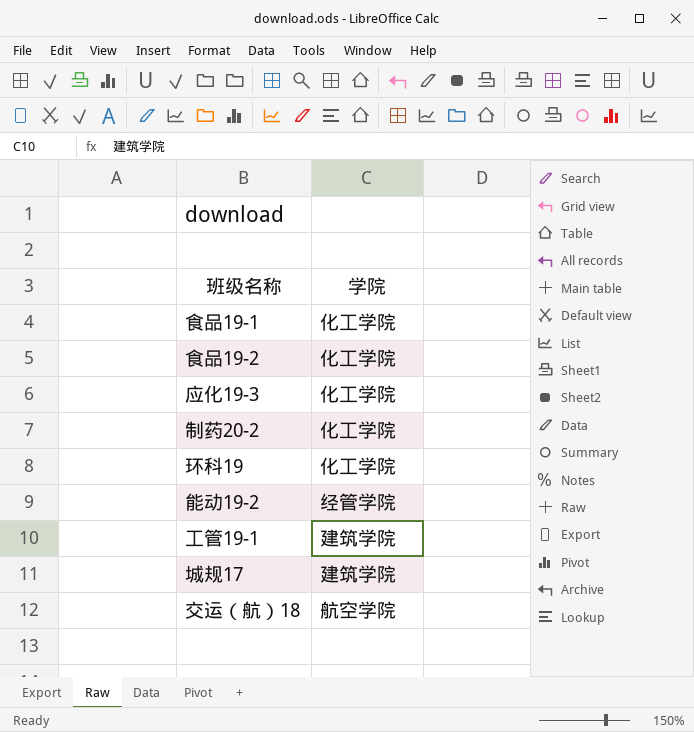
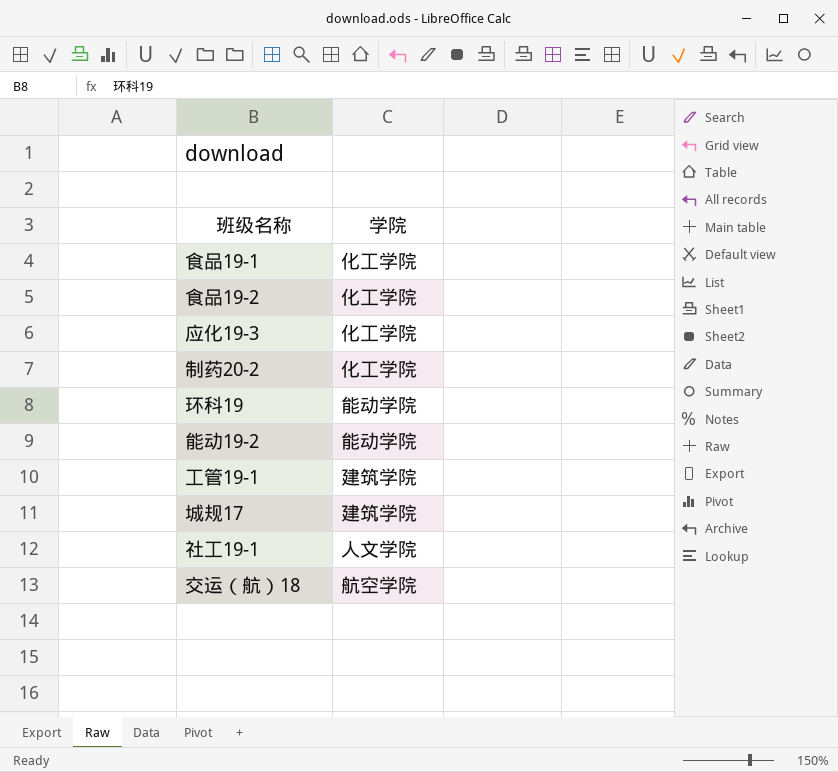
环科19 | 学院: 化工学院 -> 能动学院
能动19-2 | 学院: 经管学院 -> 能动学院
row 社工19-1: none -> 人文学院

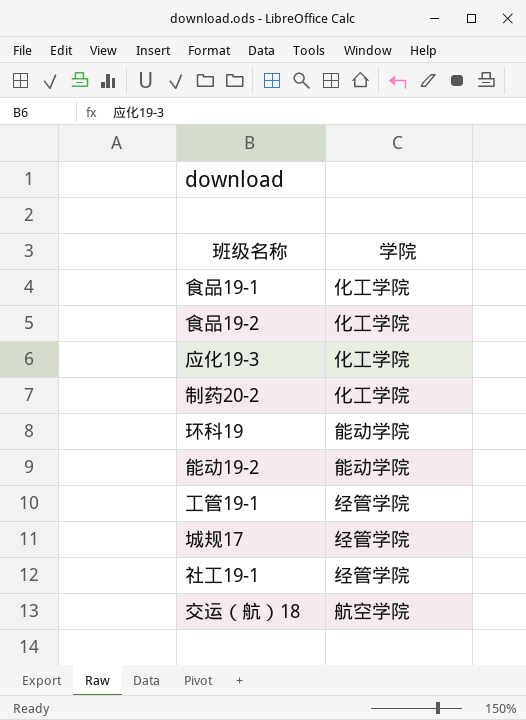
工管19-1 | 学院: 建筑学院 -> 经管学院
城规17 | 学院: 建筑学院 -> 经管学院
社工19-1 | 学院: 人文学院 -> 经管学院

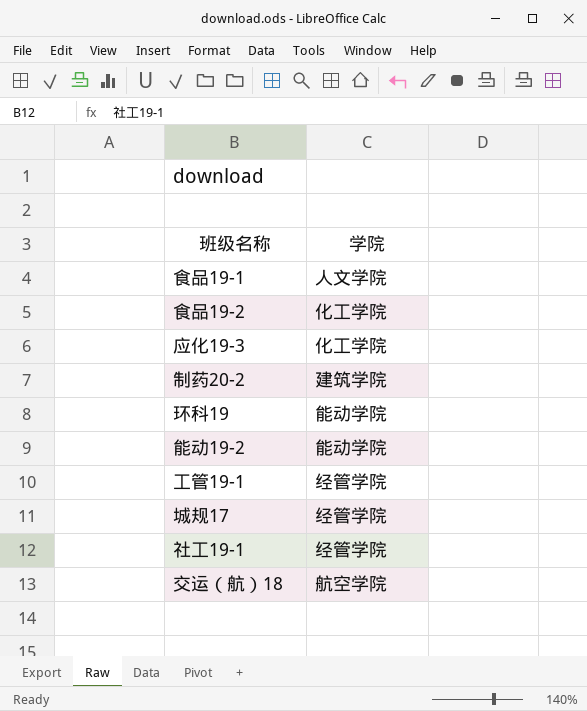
食品19-1 | 学院: 化工学院 -> 人文学院
制药20-2 | 学院: 化工学院 -> 建筑学院

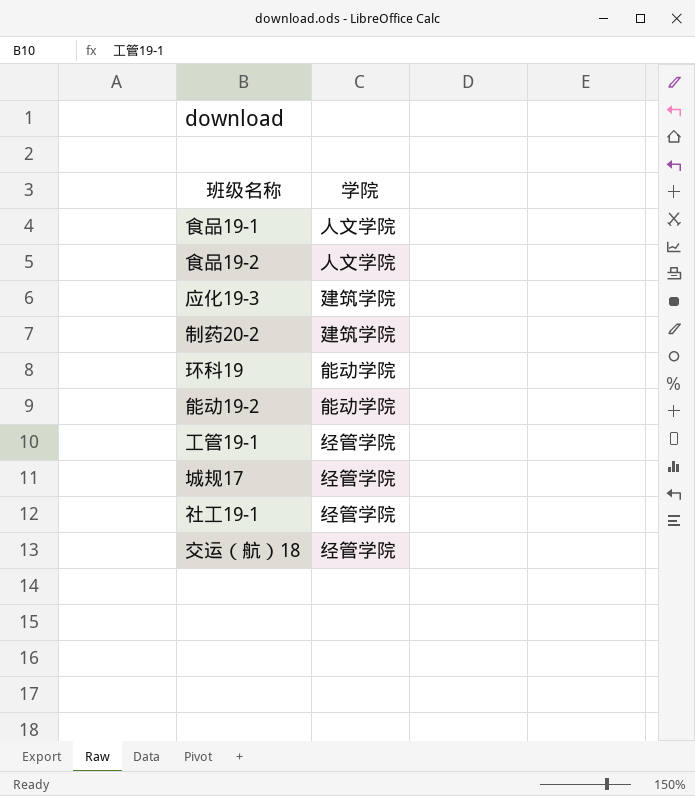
食品19-2 | 学院: 化工学院 -> 人文学院
应化19-3 | 学院: 化工学院 -> 建筑学院
交运（航）18 | 学院: 航空学院 -> 经管学院

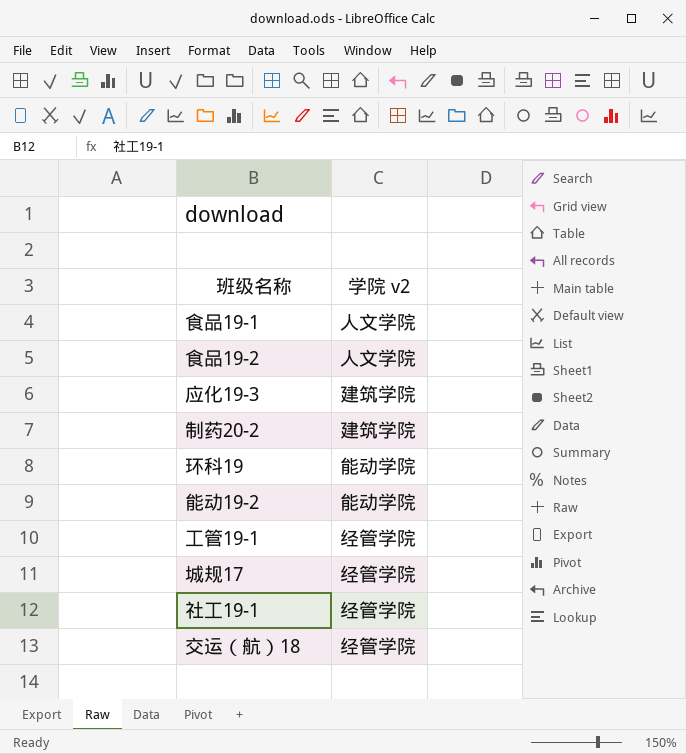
column name: 学院 -> 学院 v2

